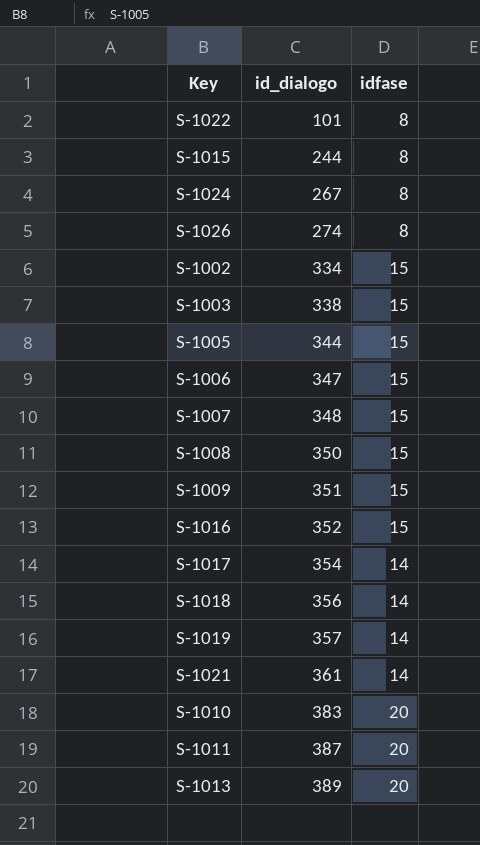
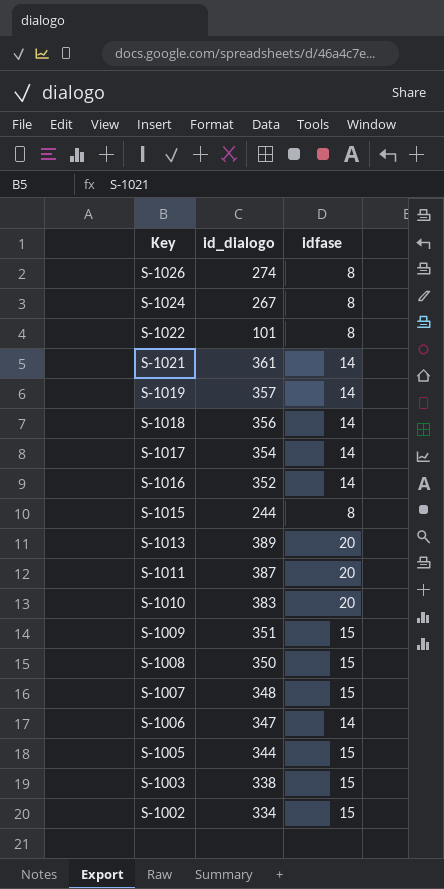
row order: id_dialogo ascending -> Key descending
S-1016 | idfase: 15 -> 14
S-1006 | idfase: 15 -> 14

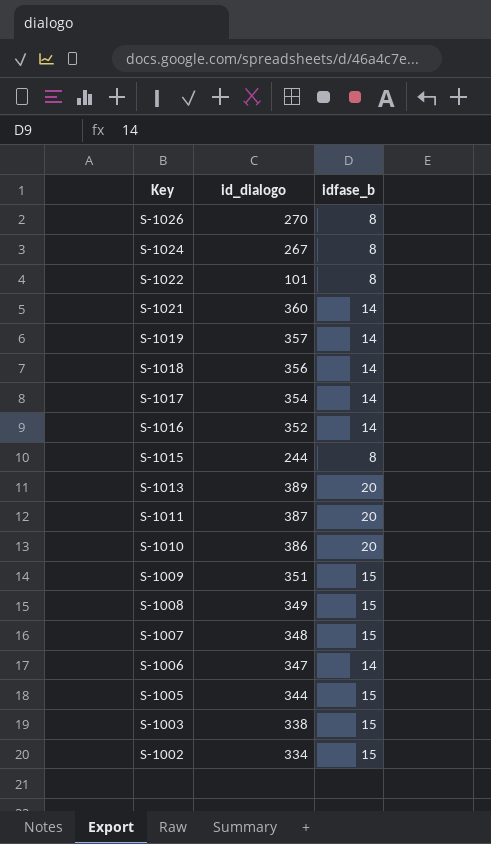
column name: idfase -> idfase_b
S-1026 | id_dialogo: 274 -> 270
S-1021 | id_dialogo: 361 -> 360
S-1010 | id_dialogo: 383 -> 386
S-1008 | id_dialogo: 350 -> 349

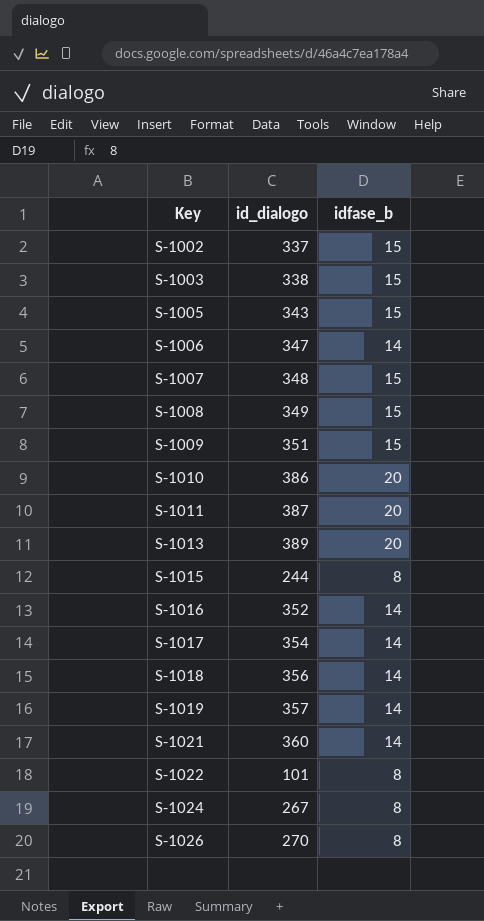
row order: Key descending -> Key ascending
S-1002 | id_dialogo: 334 -> 337
S-1005 | id_dialogo: 344 -> 343

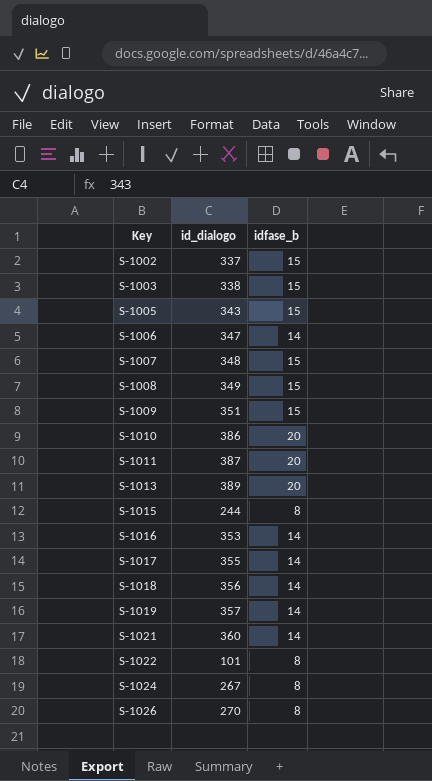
S-1016 | id_dialogo: 352 -> 353
S-1017 | id_dialogo: 354 -> 355

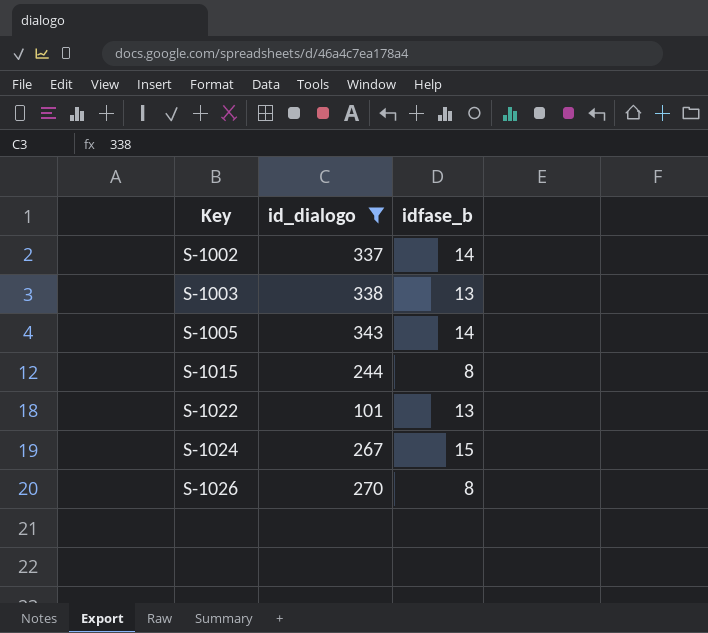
filter: none -> id_dialogo <= 343
S-1002 | idfase_b: 15 -> 14
S-1003 | idfase_b: 15 -> 13
S-1005 | idfase_b: 15 -> 14
S-1022 | idfase_b: 8 -> 13
S-1024 | idfase_b: 8 -> 15

